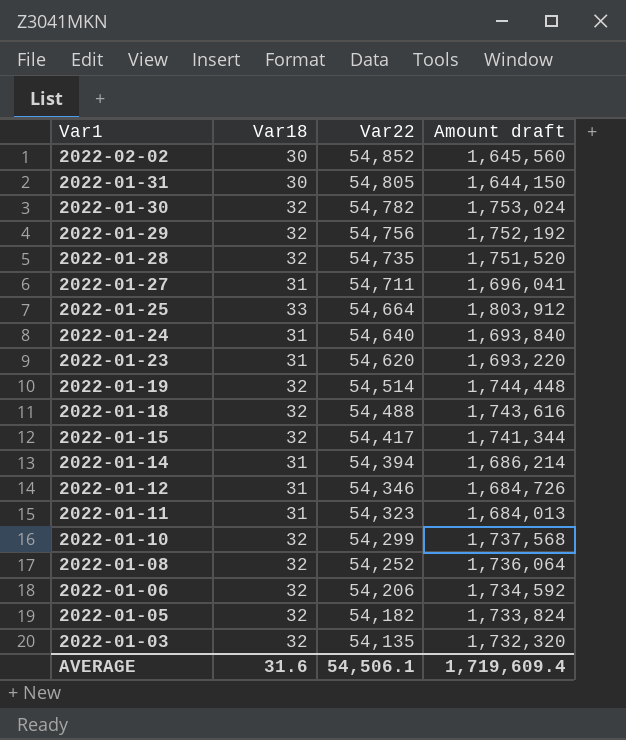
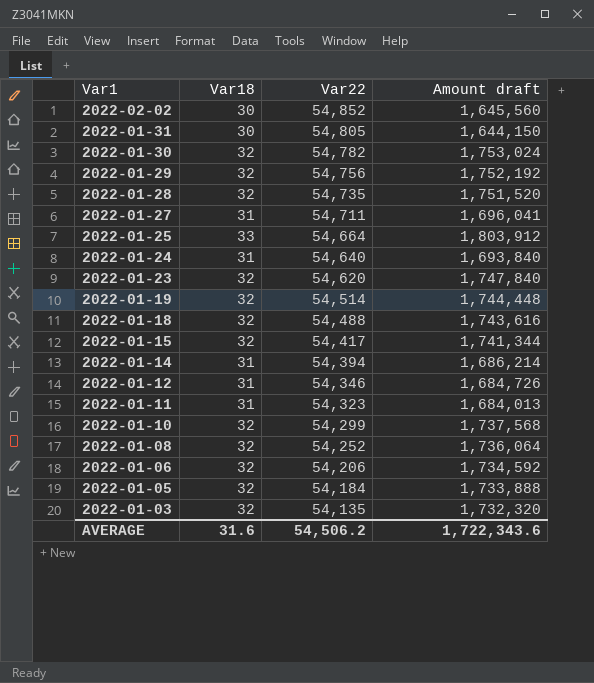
2022-01-23 | Var18: 31 -> 32
2022-01-23 | Amount draft: 1,693,220 -> 1,747,840
2022-01-05 | Var22: 54,182 -> 54,184
2022-01-05 | Amount draft: 1,733,824 -> 1,733,888
AVERAGE | Var22: 54,506.1 -> 54,506.2
AVERAGE | Amount draft: 1,719,609.4 -> 1,722,343.6

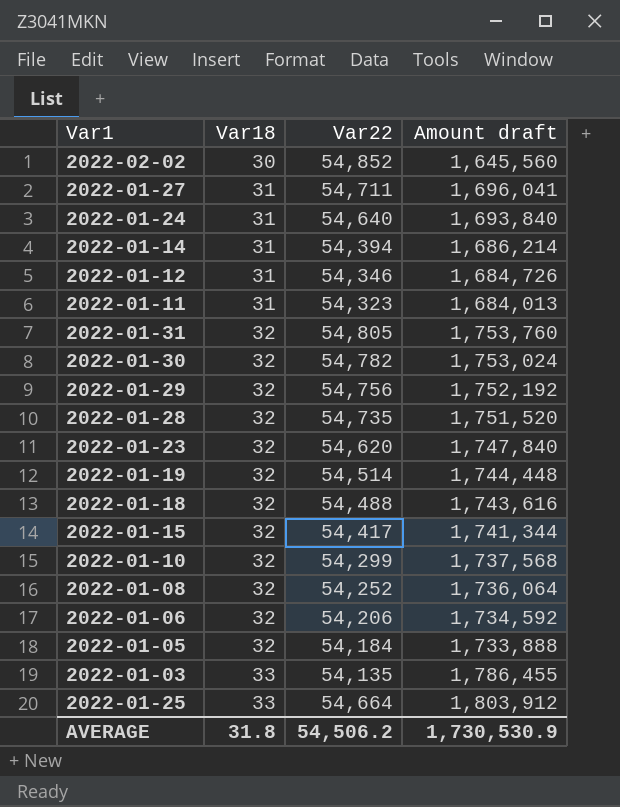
row order: Var1 descending -> Var18 ascending
2022-01-31 | Var18: 30 -> 32
2022-01-31 | Amount draft: 1,644,150 -> 1,753,760
2022-01-03 | Var18: 32 -> 33
2022-01-03 | Amount draft: 1,732,320 -> 1,786,455
AVERAGE | Var18: 31.6 -> 31.8
AVERAGE | Amount draft: 1,722,343.6 -> 1,730,530.9

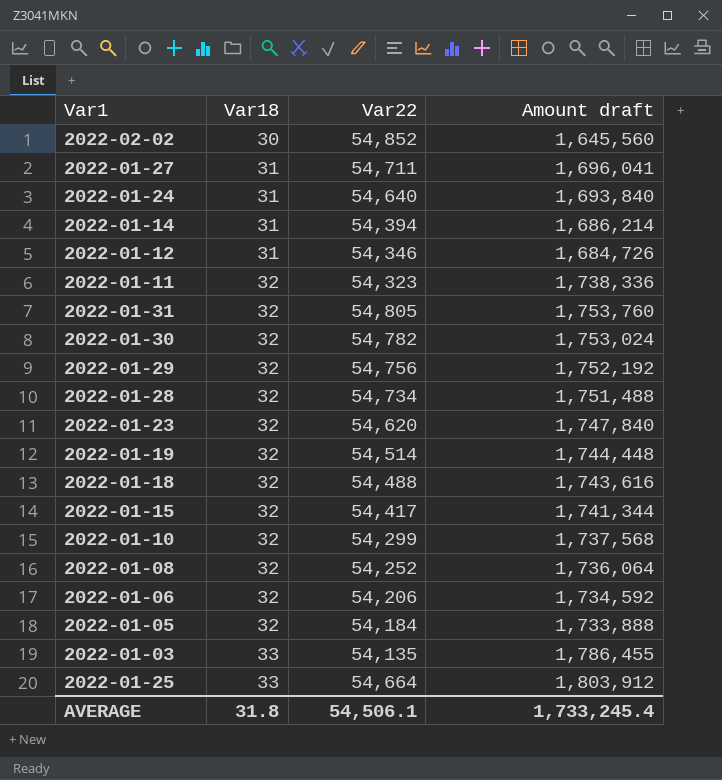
2022-01-11 | Var18: 31 -> 32
2022-01-11 | Amount draft: 1,684,013 -> 1,738,336
2022-01-28 | Var22: 54,735 -> 54,734
2022-01-28 | Amount draft: 1,751,520 -> 1,751,488
AVERAGE | Var22: 54,506.2 -> 54,506.1
AVERAGE | Amount draft: 1,730,530.9 -> 1,733,245.4

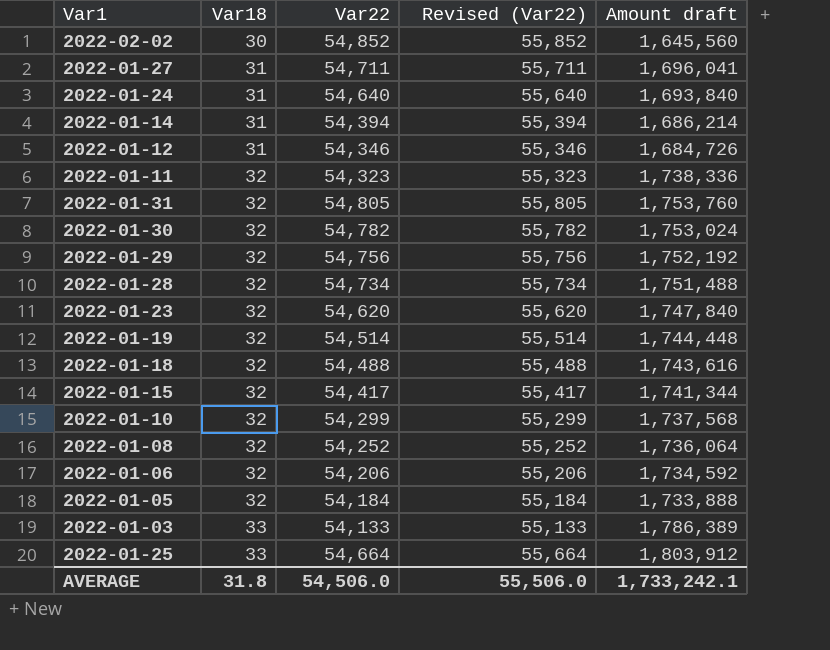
column Revised (Var22) | formula: none -> [Var22] + 1000
2022-01-03 | Var22: 54,135 -> 54,133
2022-01-03 | Amount draft: 1,786,455 -> 1,786,389
AVERAGE | Var22: 54,506.1 -> 54,506.0
AVERAGE | Amount draft: 1,733,245.4 -> 1,733,242.1

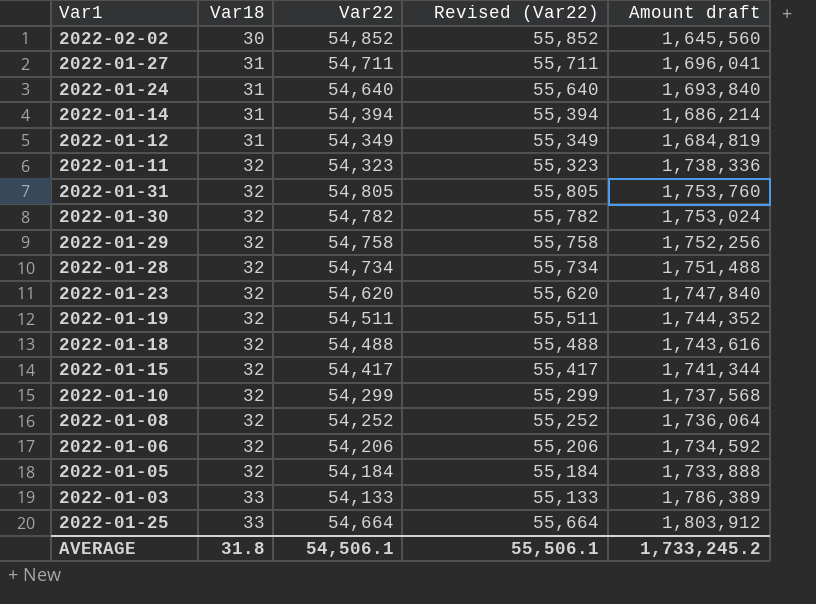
2022-01-12 | Var22: 54,346 -> 54,349
2022-01-12 | Revised (Var22): 55,346 -> 55,349
2022-01-12 | Amount draft: 1,684,726 -> 1,684,819
2022-01-29 | Var22: 54,756 -> 54,758
2022-01-29 | Revised (Var22): 55,756 -> 55,758
2022-01-29 | Amount draft: 1,752,192 -> 1,752,256
2022-01-19 | Var22: 54,514 -> 54,511
2022-01-19 | Revised (Var22): 55,514 -> 55,511
2022-01-19 | Amount draft: 1,744,448 -> 1,744,352
AVERAGE | Var22: 54,506.0 -> 54,506.1
AVERAGE | Revised (Var22): 55,506.0 -> 55,506.1
AVERAGE | Amount draft: 1,733,242.1 -> 1,733,245.2

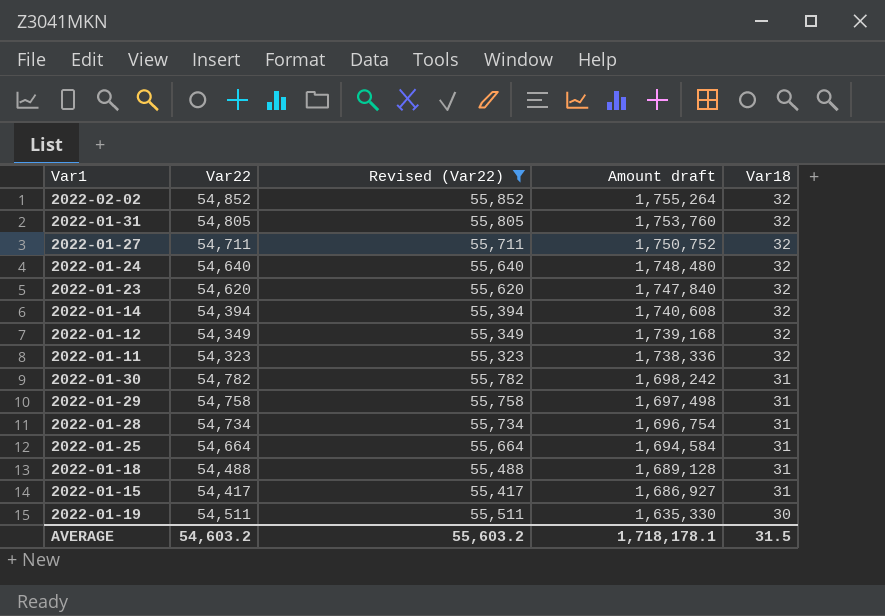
filter: none -> Revised (Var22) >= 55,323
row order: Var18 ascending -> Amount draft descending
column Var18 | position: 2 -> 5
2022-02-02 | Amount draft: 1,645,560 -> 1,755,264
2022-02-02 | Var18: 30 -> 32
2022-01-27 | Amount draft: 1,696,041 -> 1,750,752
2022-01-27 | Var18: 31 -> 32
2022-01-24 | Amount draft: 1,693,840 -> 1,748,480
2022-01-24 | Var18: 31 -> 32
2022-01-14 | Amount draft: 1,686,214 -> 1,740,608
2022-01-14 | Var18: 31 -> 32
2022-01-12 | Amount draft: 1,684,819 -> 1,739,168
2022-01-12 | Var18: 31 -> 32
2022-01-30 | Amount draft: 1,753,024 -> 1,698,242
2022-01-30 | Var18: 32 -> 31
2022-01-29 | Amount draft: 1,752,256 -> 1,697,498
2022-01-29 | Var18: 32 -> 31
2022-01-28 | Amount draft: 1,751,488 -> 1,696,754
2022-01-28 | Var18: 32 -> 31
2022-01-25 | Amount draft: 1,803,912 -> 1,694,584
2022-01-25 | Var18: 33 -> 31
2022-01-18 | Amount draft: 1,743,616 -> 1,689,128
2022-01-18 | Var18: 32 -> 31
2022-01-15 | Amount draft: 1,741,344 -> 1,686,927
2022-01-15 | Var18: 32 -> 31
2022-01-19 | Amount draft: 1,744,352 -> 1,635,330
2022-01-19 | Var18: 32 -> 30
AVERAGE | Var22: 54,506.1 -> 54,603.2
AVERAGE | Revised (Var22): 55,506.1 -> 55,603.2
AVERAGE | Amount draft: 1,733,245.2 -> 1,718,178.1
AVERAGE | Var18: 31.8 -> 31.5

